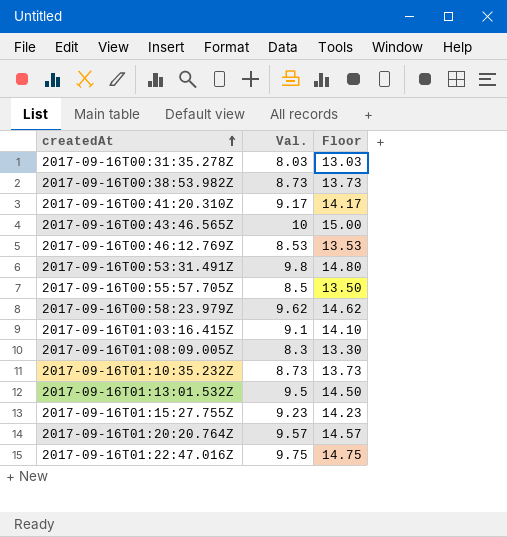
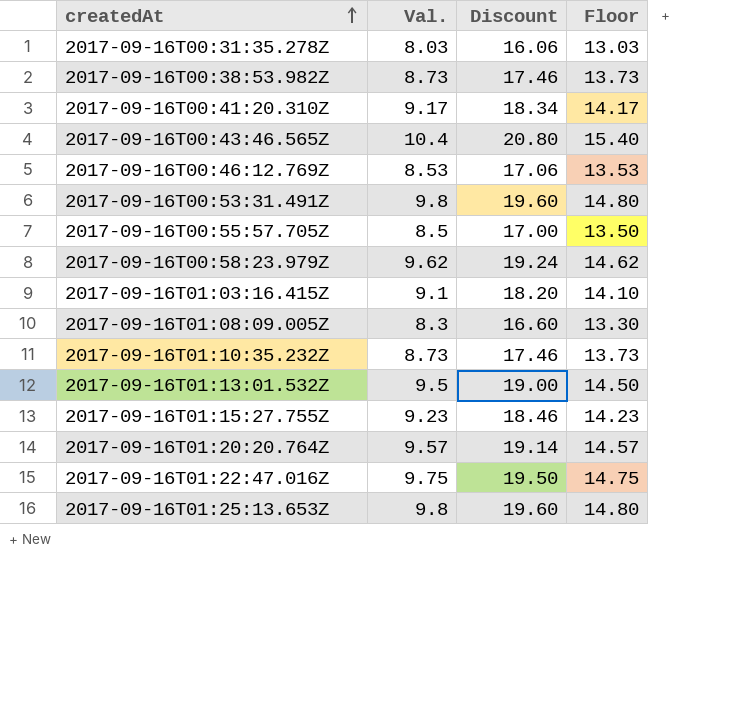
column Discount | formula: none -> [Val.] * 2
2017-09-16T00:43:46.565Z | Val.: 10 -> 10.4
2017-09-16T00:43:46.565Z | Floor: 15.00 -> 15.40
row 2017-09-16T01:25:13.653Z: none -> 9.8 | 19.60 | 14.80

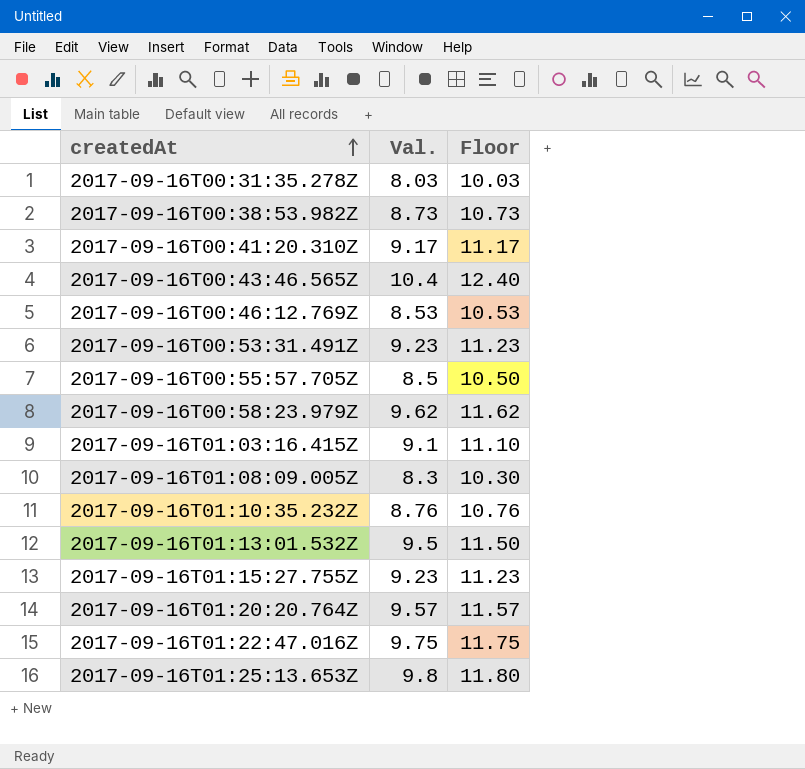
column Discount | formula: [Val.] * 2 -> none
column Floor | formula: [Val.] + 5 -> [Val.] + 2
2017-09-16T00:53:31.491Z | Val.: 9.8 -> 9.23
2017-09-16T01:10:35.232Z | Val.: 8.73 -> 8.76

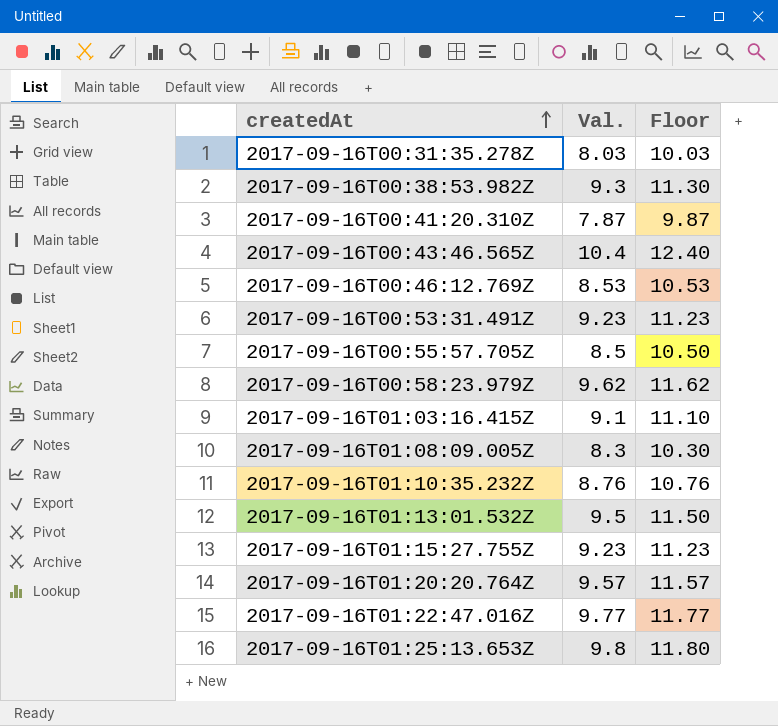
2017-09-16T00:38:53.982Z | Val.: 8.73 -> 9.3
2017-09-16T00:38:53.982Z | Floor: 10.73 -> 11.30
2017-09-16T00:41:20.310Z | Val.: 9.17 -> 7.87
2017-09-16T00:41:20.310Z | Floor: 11.17 -> 9.87
2017-09-16T01:22:47.016Z | Val.: 9.75 -> 9.77
2017-09-16T01:22:47.016Z | Floor: 11.75 -> 11.77

